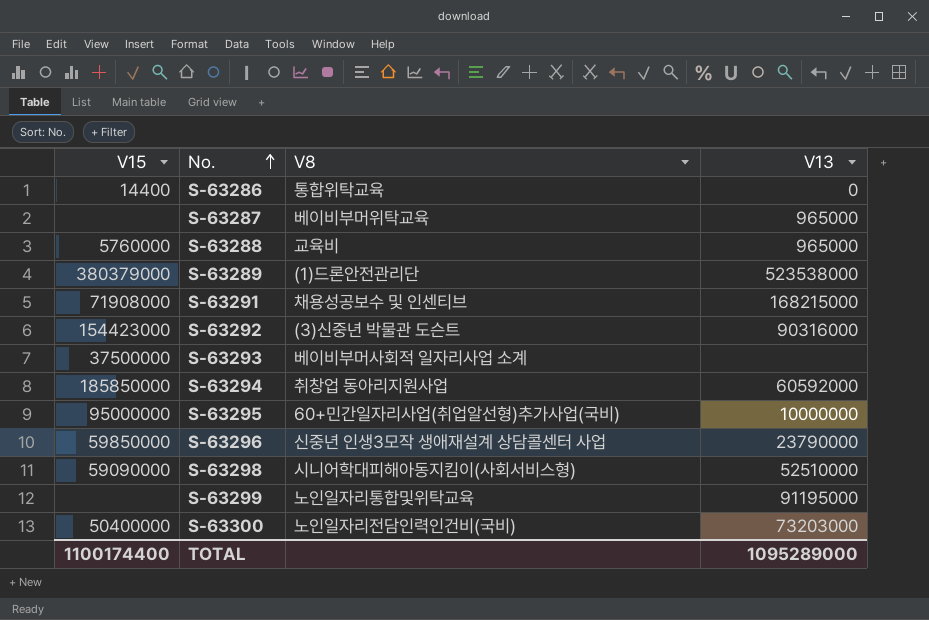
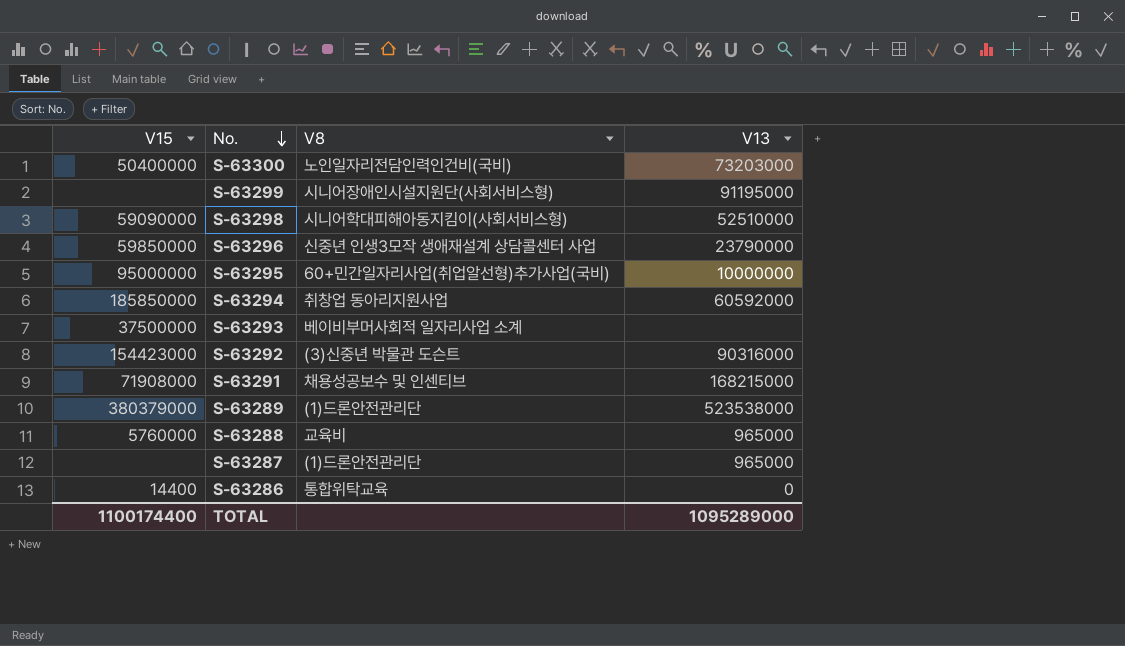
row order: No. ascending -> No. descending
S-63299 | V8: 노인일자리통합및위탁교육 -> 시니어장애인시설지원단(사회서비스형)
S-63287 | V8: 베이비부머위탁교육 -> (1)드론안전관리단

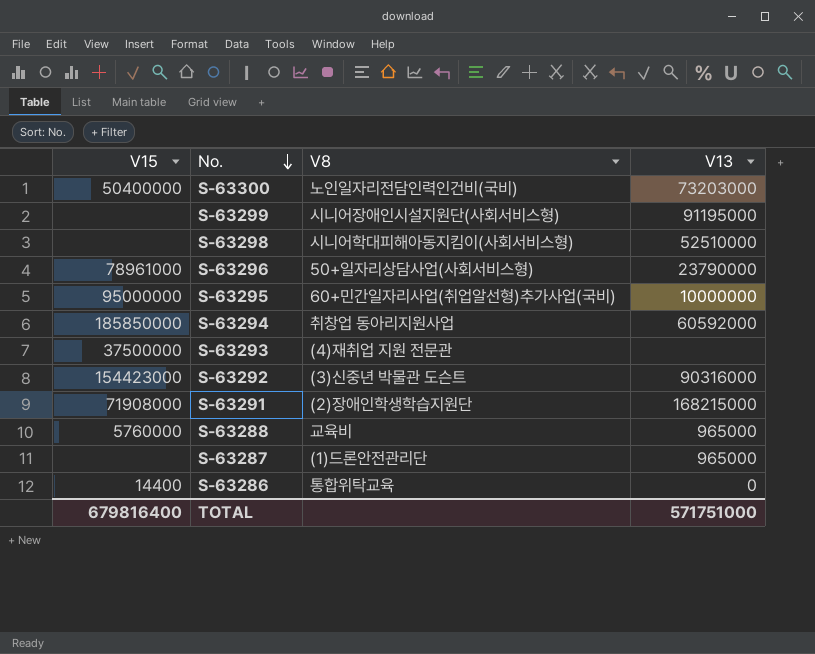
row S-63289: 380379000 | (1)드론안전관리단 | 523538000 -> none
S-63298 | V15: 59090000 -> none
S-63296 | V15: 59850000 -> 78961000
S-63296 | V8: 신중년 인생3모작 생애재설계 상담콜센터 사업 -> 50+일자리상담사업(사회서비스형)
S-63293 | V8: 베이비부머사회적 일자리사업 소계 -> (4)재취업 지원 전문관
S-63291 | V8: 채용성공보수 및 인센티브 -> (2)장애인학생학습지원단
TOTAL | V15: 1100174400 -> 679816400
TOTAL | V13: 1095289000 -> 571751000

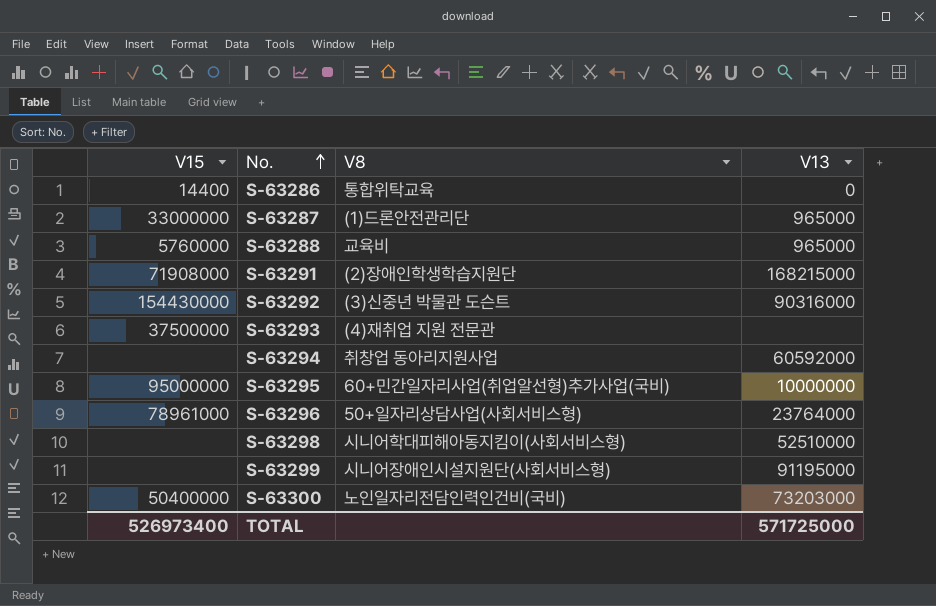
row order: No. descending -> No. ascending
S-63287 | V15: none -> 33000000
S-63292 | V15: 154423000 -> 154430000
S-63294 | V15: 185850000 -> none
S-63296 | V13: 23790000 -> 23764000
TOTAL | V15: 679816400 -> 526973400
TOTAL | V13: 571751000 -> 571725000

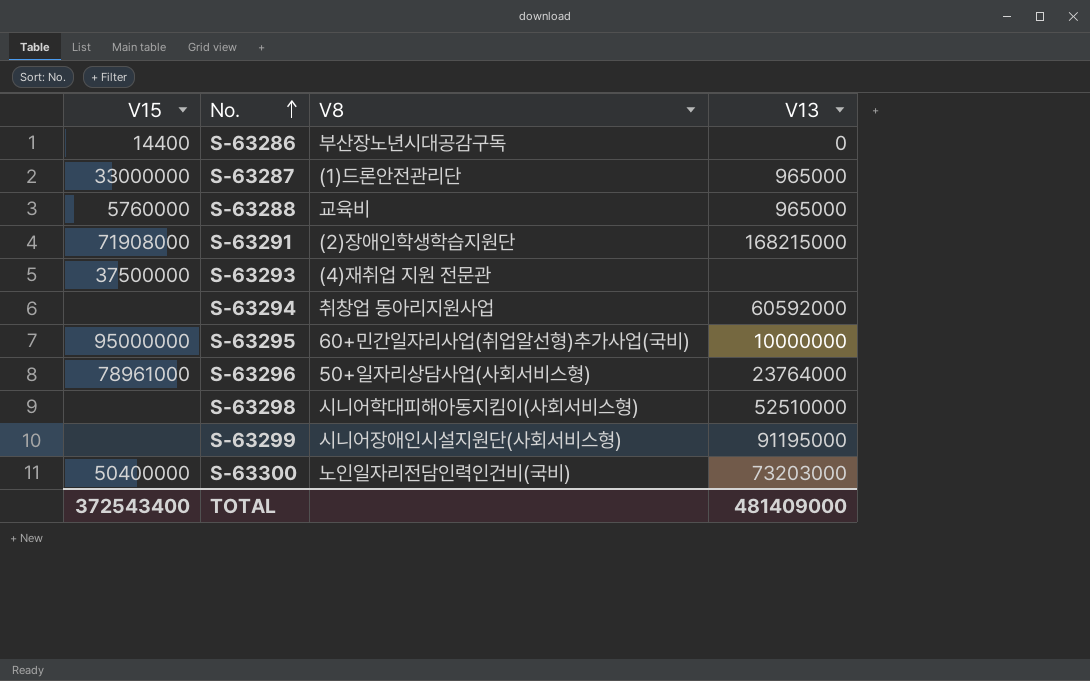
row S-63292: 154430000 | (3)신중년 박물관 도슨트 | 90316000 -> none
S-63286 | V8: 통합위탁교육 -> 부산장노년시대공감구독
TOTAL | V15: 526973400 -> 372543400
TOTAL | V13: 571725000 -> 481409000

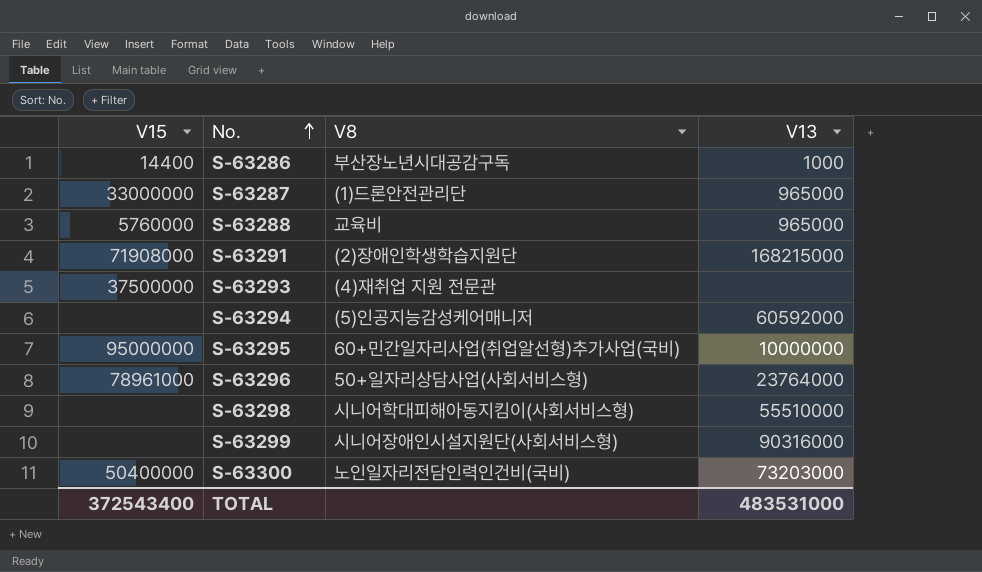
S-63286 | V13: 0 -> 1000
S-63294 | V8: 취창업 동아리지원사업 -> (5)인공지능감성케어매니저
S-63298 | V13: 52510000 -> 55510000
S-63299 | V13: 91195000 -> 90316000
TOTAL | V13: 481409000 -> 483531000

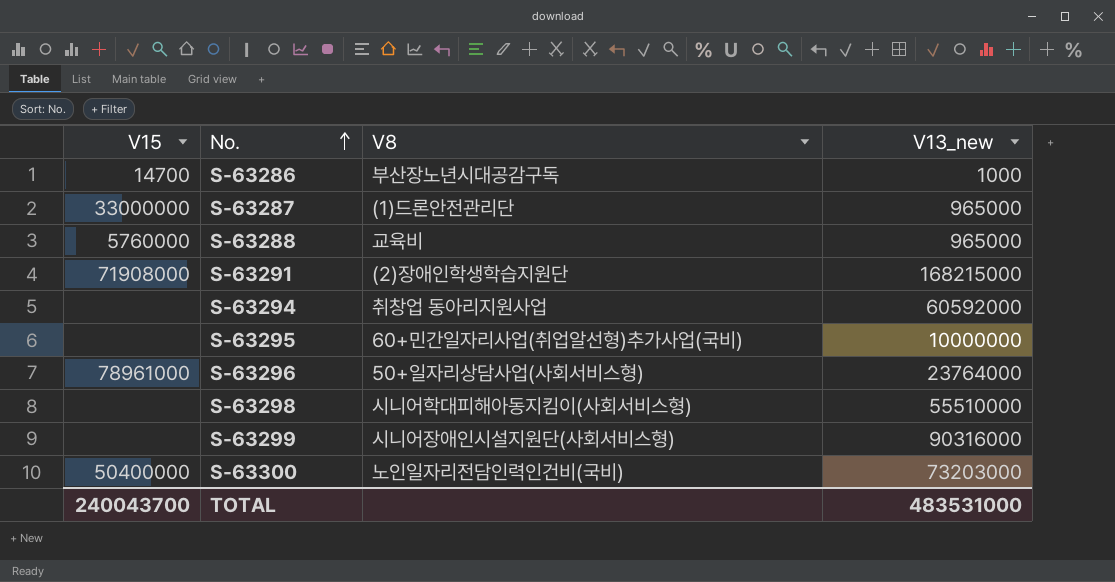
column name: V13 -> V13_new
row S-63293: 37500000 | (4)재취업 지원 전문관 | none -> none
S-63286 | V15: 14400 -> 14700
S-63294 | V8: (5)인공지능감성케어매니저 -> 취창업 동아리지원사업
S-63295 | V15: 95000000 -> none
TOTAL | V15: 372543400 -> 240043700

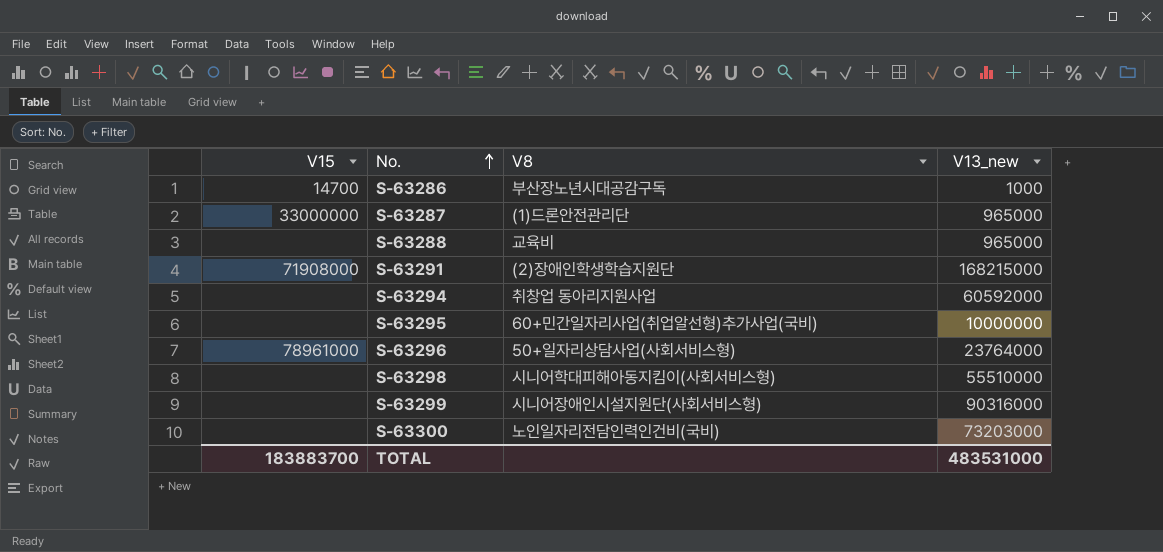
S-63288 | V15: 5760000 -> none
S-63300 | V15: 50400000 -> none
TOTAL | V15: 240043700 -> 183883700

